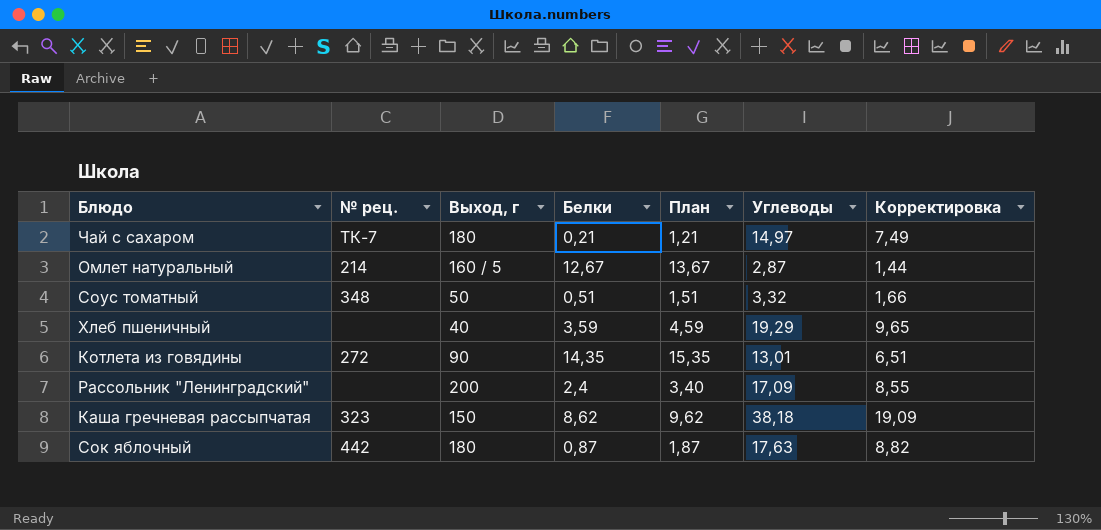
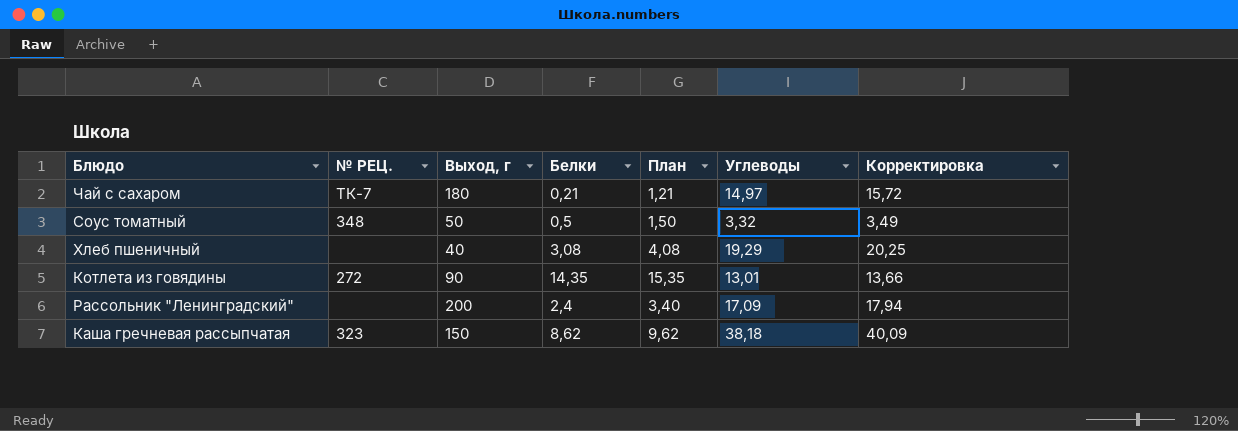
column name: № рец. -> № РЕЦ.
column Корректировка | formula: [Углеводы] * 0,5 -> [Углеводы] * 1,05
row Омлет натуральный: 214 | 160 / 5 | 12,67 | 13,67 | 2,87 | 1,44 -> none
row Сок яблочный: 442 | 180 | 0,87 | 1,87 | 17,63 | 8,82 -> none
Соус томатный | Белки: 0,51 -> 0,5
Соус томатный | План: 1,51 -> 1,50
Хлеб пшеничный | Белки: 3,59 -> 3,08
Хлеб пшеничный | План: 4,59 -> 4,08

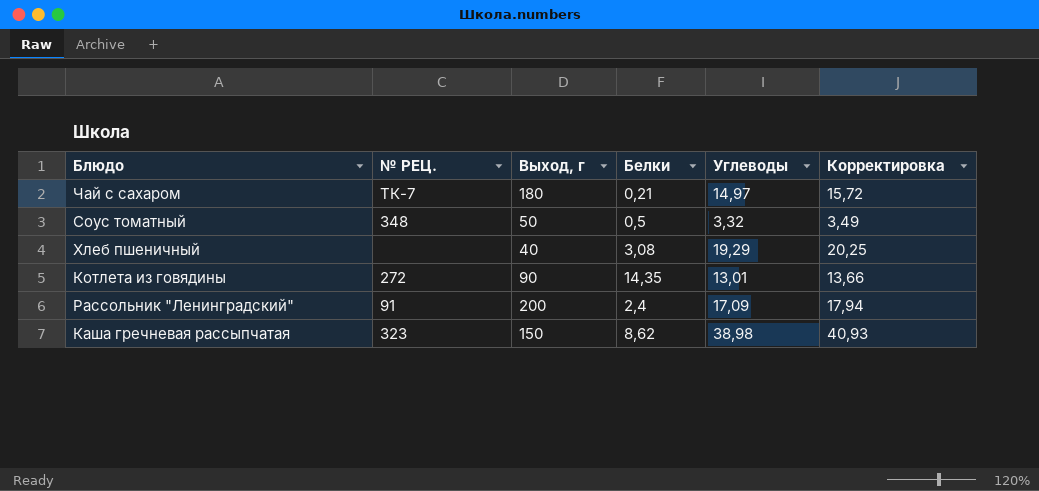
column План | formula: [Белки] + 1 -> none
Рассольник "Ленинградский" | № РЕЦ.: none -> 91
Каша гречневая рассыпчатая | Углеводы: 38,18 -> 38,98
Каша гречневая рассыпчатая | Корректировка: 40,09 -> 40,93

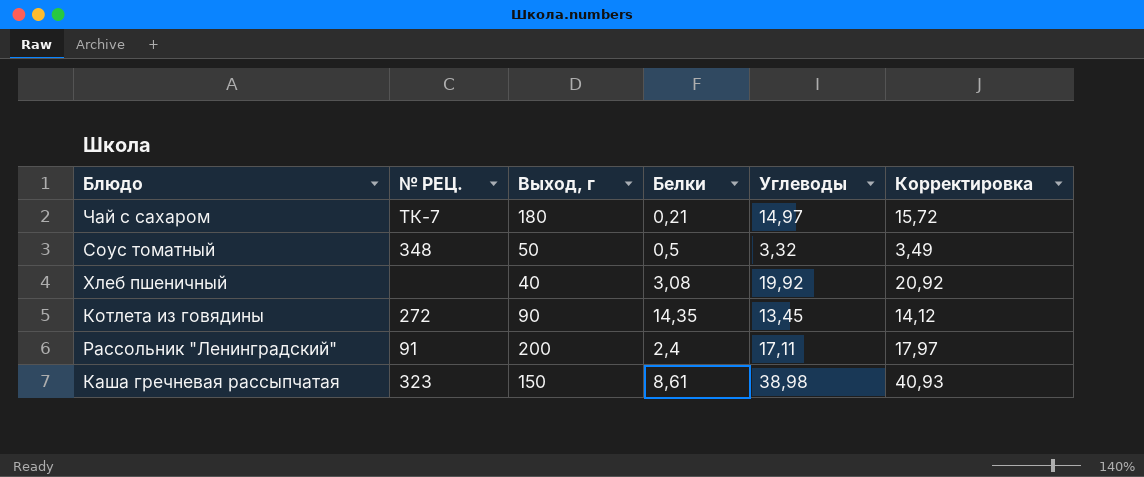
Хлеб пшеничный | Углеводы: 19,29 -> 19,92
Хлеб пшеничный | Корректировка: 20,25 -> 20,92
Котлета из говядины | Углеводы: 13,01 -> 13,45
Котлета из говядины | Корректировка: 13,66 -> 14,12
Рассольник "Ленинградский" | Углеводы: 17,09 -> 17,11
Рассольник "Ленинградский" | Корректировка: 17,94 -> 17,97
Каша гречневая рассыпчатая | Белки: 8,62 -> 8,61

